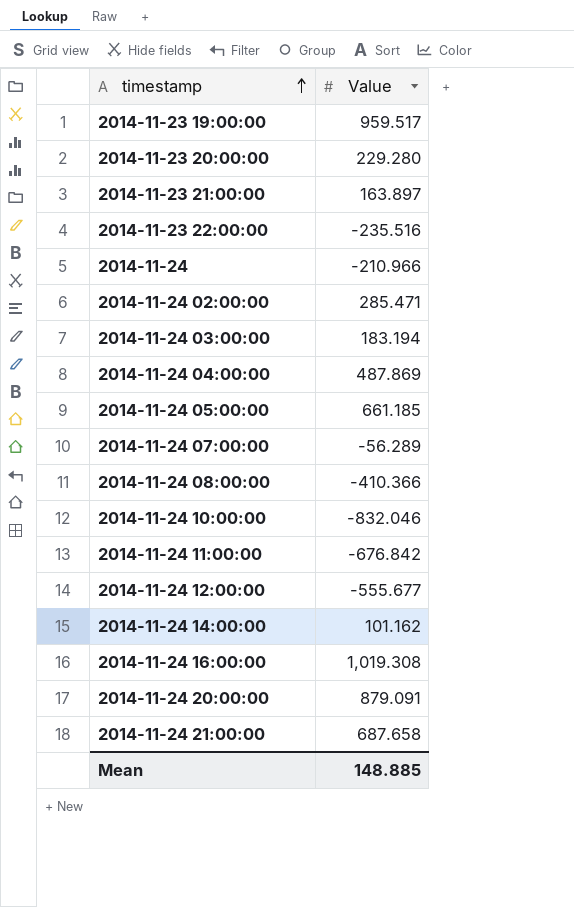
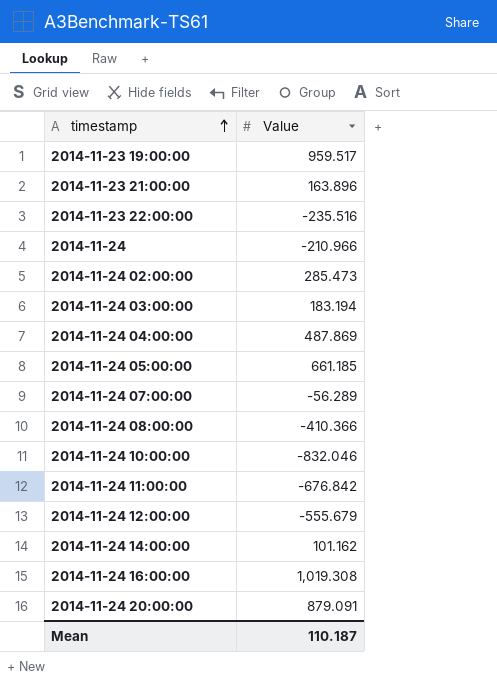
row 2014-11-23 20:00:00: 229.280 -> none
row 2014-11-24 21:00:00: 687.658 -> none
2014-11-23 21:00:00 | Value: 163.897 -> 163.896
2014-11-24 02:00:00 | Value: 285.471 -> 285.473
2014-11-24 12:00:00 | Value: -555.677 -> -555.679
Mean | Value: 148.885 -> 110.187

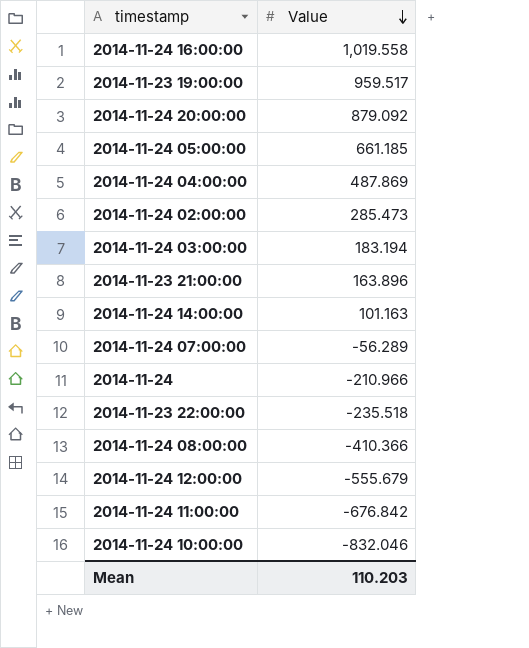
row order: timestamp ascending -> Value descending
2014-11-24 16:00:00 | Value: 1,019.308 -> 1,019.558
2014-11-24 20:00:00 | Value: 879.091 -> 879.092
2014-11-24 14:00:00 | Value: 101.162 -> 101.163
2014-11-23 22:00:00 | Value: -235.516 -> -235.518
Mean | Value: 110.187 -> 110.203

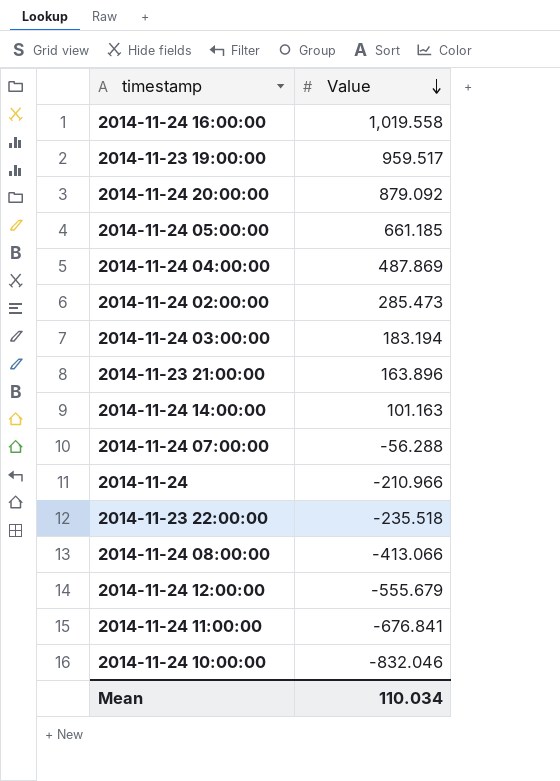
2014-11-24 07:00:00 | Value: -56.289 -> -56.288
2014-11-24 08:00:00 | Value: -410.366 -> -413.066
2014-11-24 11:00:00 | Value: -676.842 -> -676.841
Mean | Value: 110.203 -> 110.034

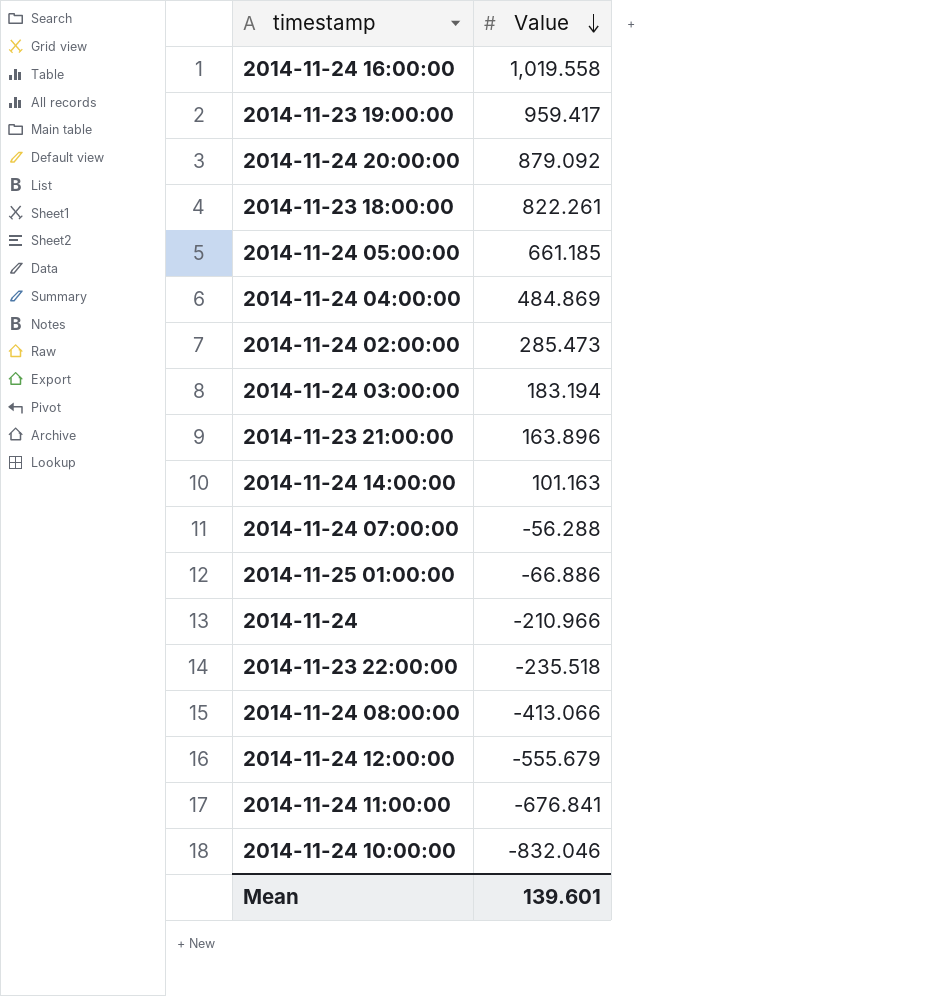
2014-11-23 19:00:00 | Value: 959.517 -> 959.417
row 2014-11-23 18:00:00: none -> 822.261
2014-11-24 04:00:00 | Value: 487.869 -> 484.869
row 2014-11-25 01:00:00: none -> -66.886
Mean | Value: 110.034 -> 139.601

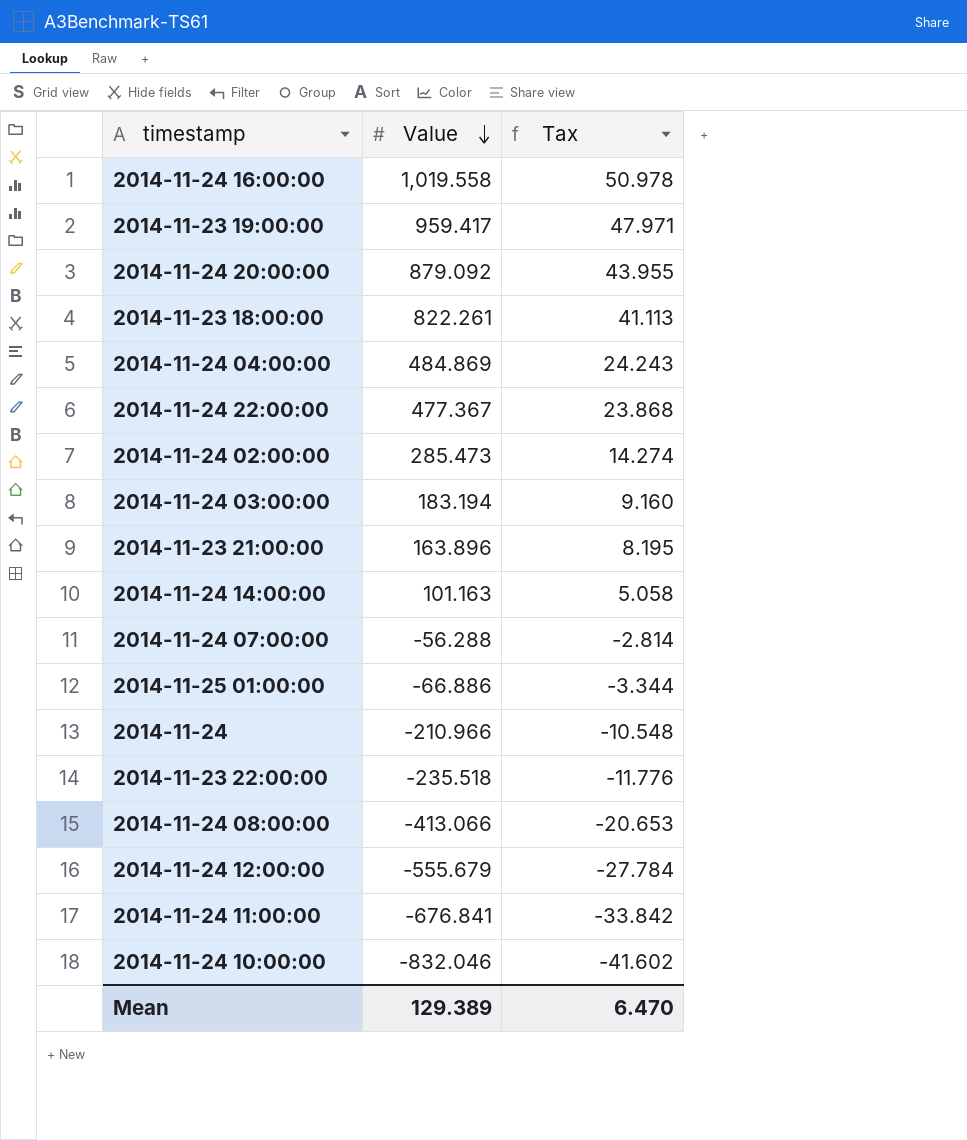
column Tax | formula: none -> [Value] * 0.05
row 2014-11-24 05:00:00: 661.185 -> none
row 2014-11-24 22:00:00: none -> 477.367 | 23.868
Mean | Value: 139.601 -> 129.389

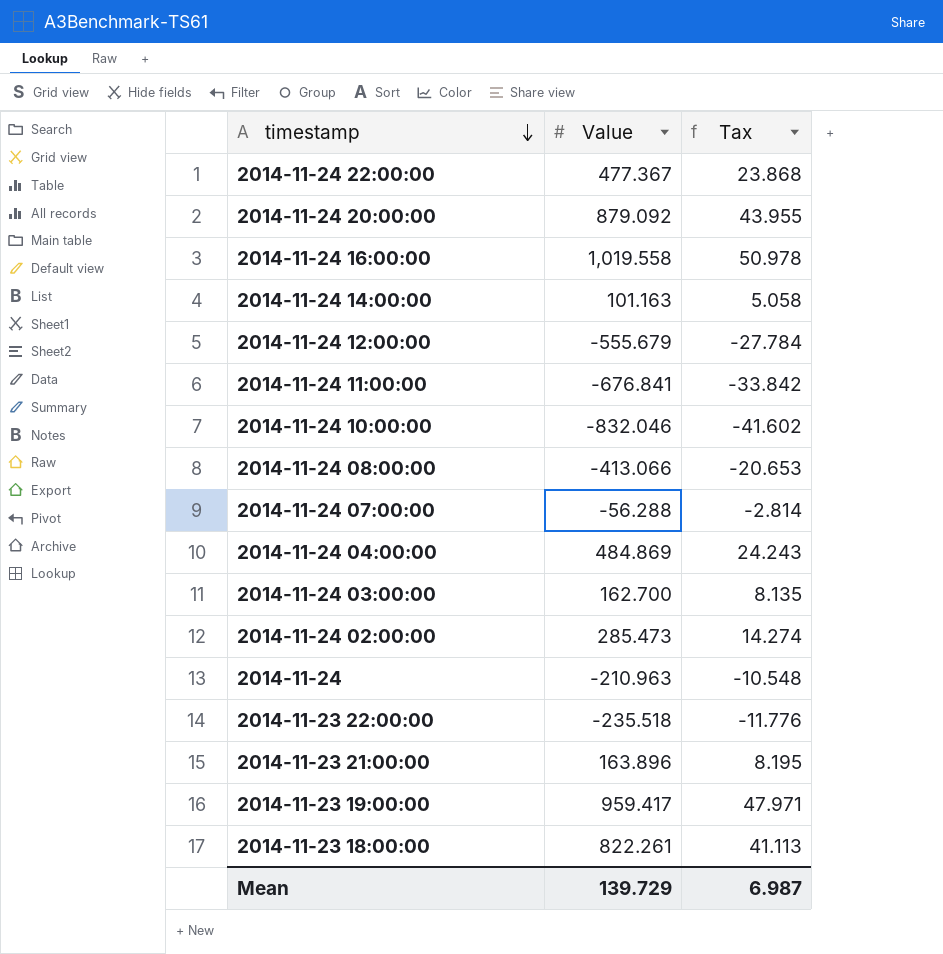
row order: Value descending -> timestamp descending
row 2014-11-25 01:00:00: -66.886 | -3.344 -> none
2014-11-24 03:00:00 | Value: 183.194 -> 162.700
2014-11-24 03:00:00 | Tax: 9.160 -> 8.135
2014-11-24 | Value: -210.966 -> -210.963
Mean | Value: 129.389 -> 139.729
Mean | Tax: 6.470 -> 6.987

